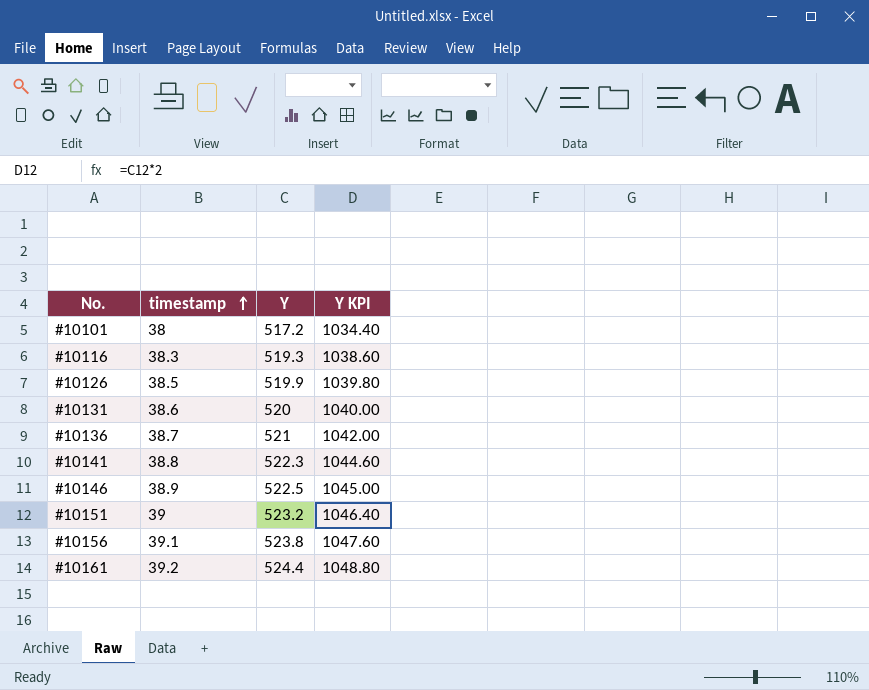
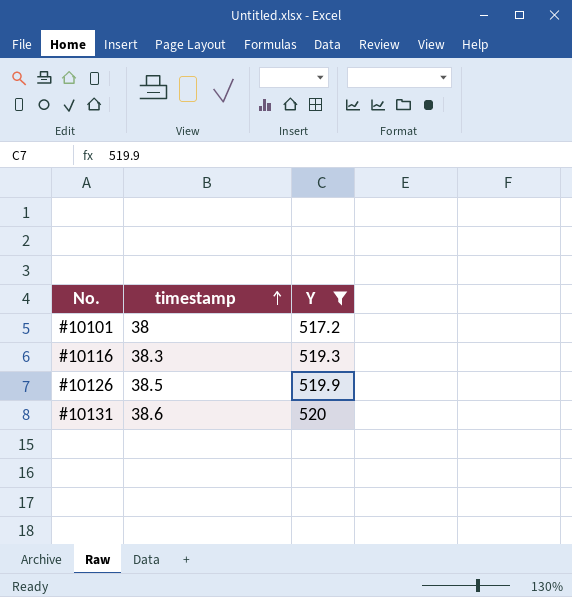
filter: none -> Y <= 520
column Y KPI | formula: [Y] * 2 -> none

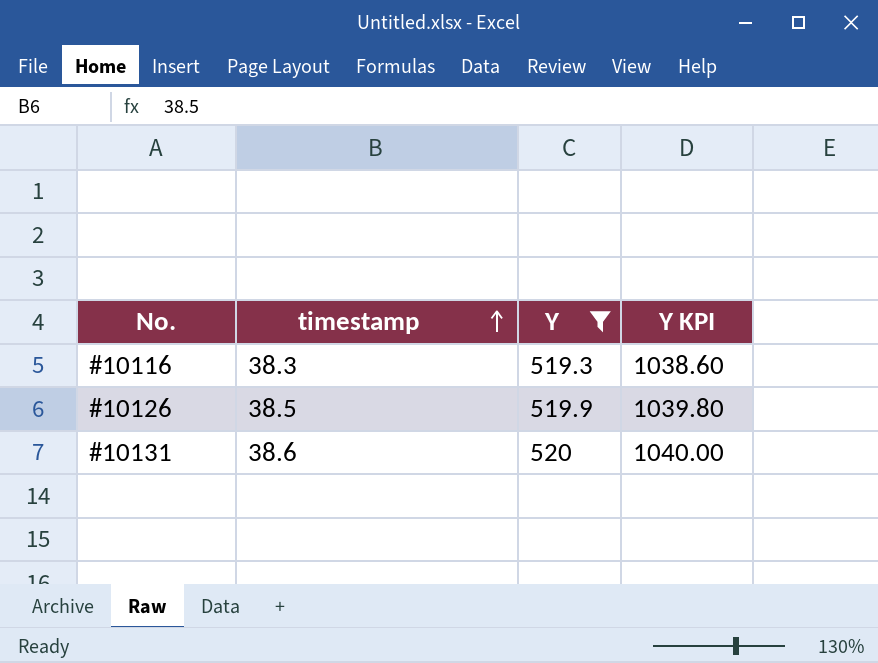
column Y KPI | formula: none -> [Y] * 2
row #10101: 38 | 517.2 -> none

